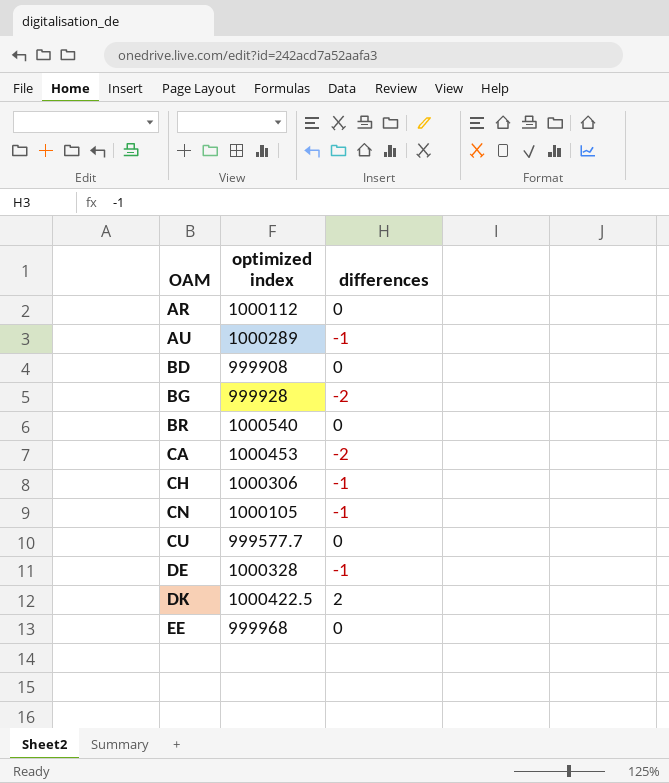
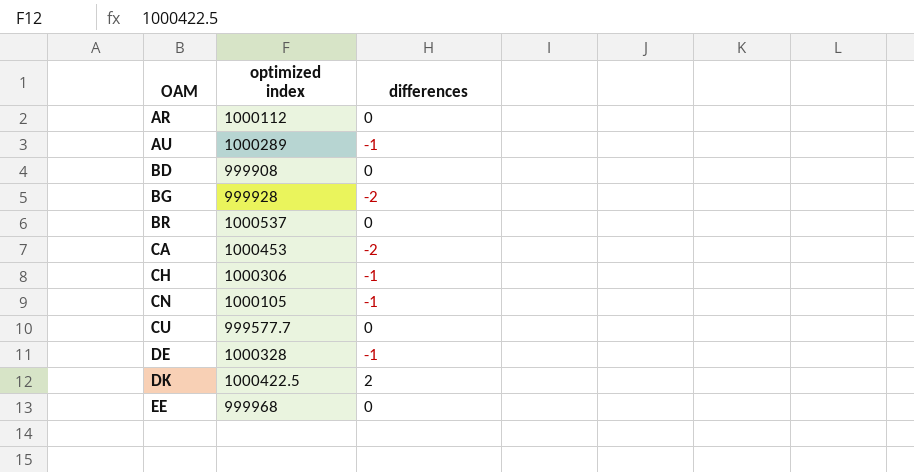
BR | optimized index: 1000540 -> 1000537

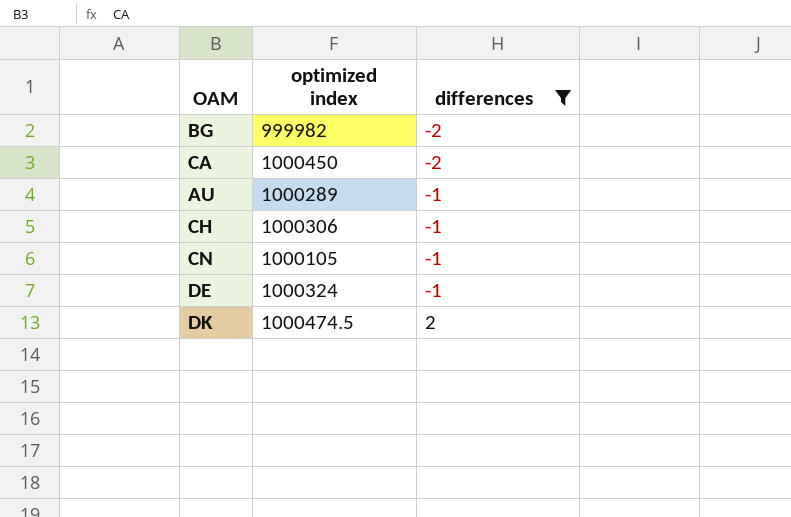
filter: none -> differences != 0
row order: OAM ascending -> differences ascending
BG | optimized index: 999928 -> 999982
CA | optimized index: 1000453 -> 1000450
DE | optimized index: 1000328 -> 1000324
DK | optimized index: 1000422.5 -> 1000474.5

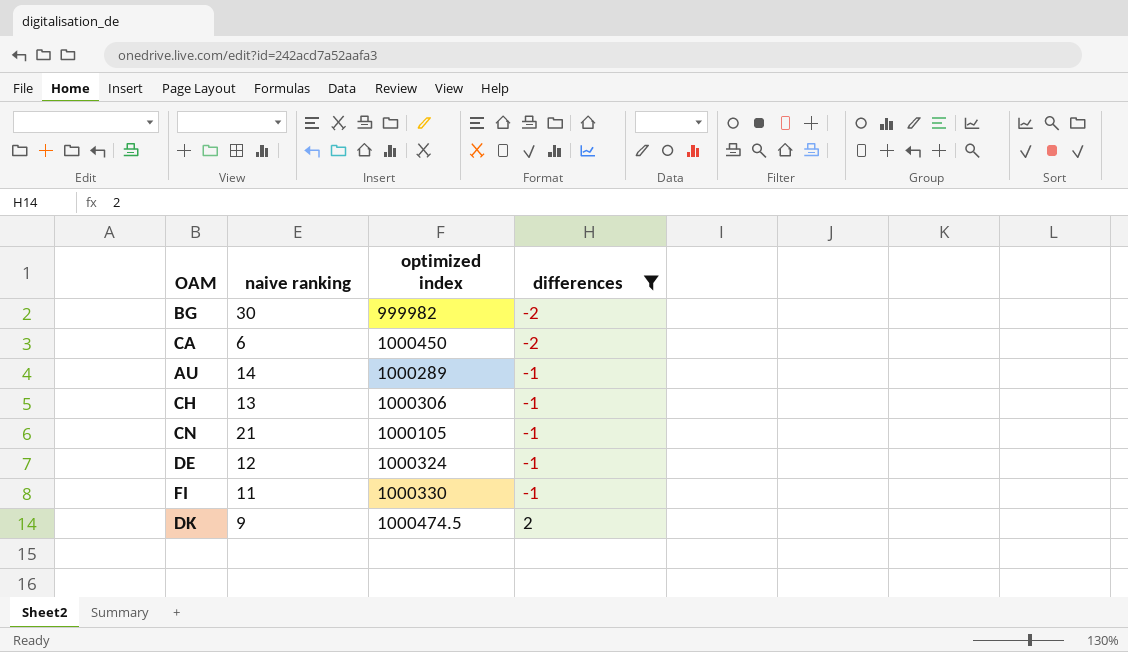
column naive ranking | position: none -> 2
row FI: none -> 11 | 1000330 | -1

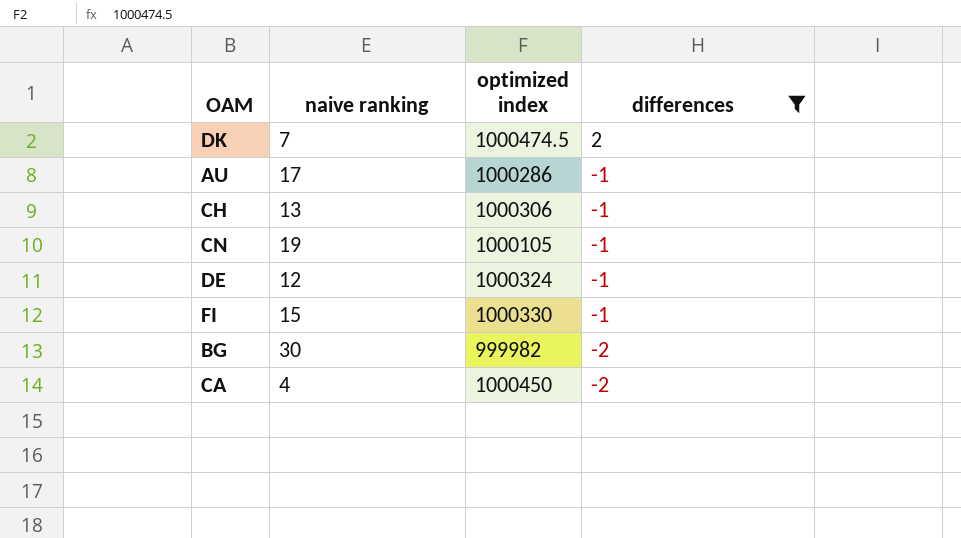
row order: differences ascending -> differences descending
DK | naive ranking: 9 -> 7
AU | naive ranking: 14 -> 17
AU | optimized index: 1000289 -> 1000286
CN | naive ranking: 21 -> 19
FI | naive ranking: 11 -> 15
CA | naive ranking: 6 -> 4

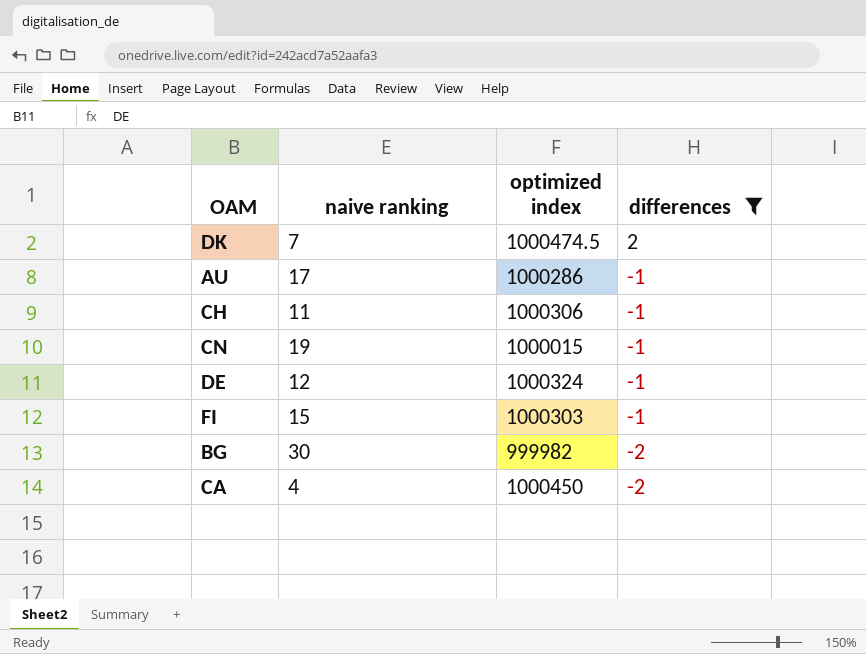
CH | naive ranking: 13 -> 11
CN | optimized index: 1000105 -> 1000015
FI | optimized index: 1000330 -> 1000303

